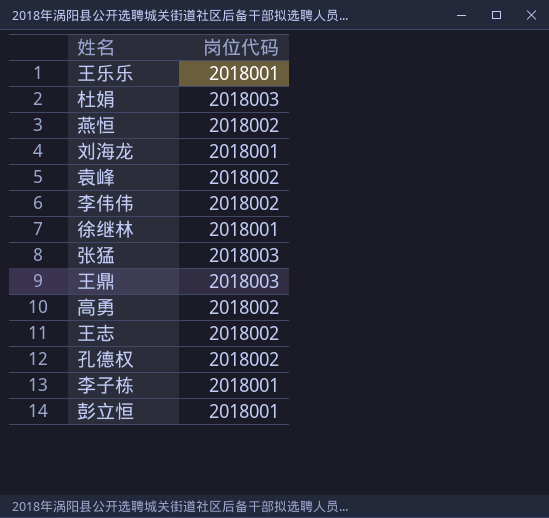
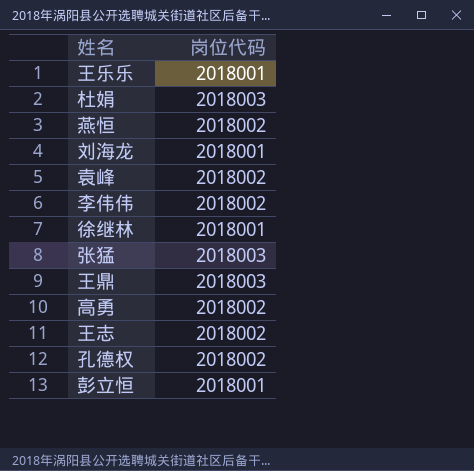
row 李子栋: 2018001 -> none

